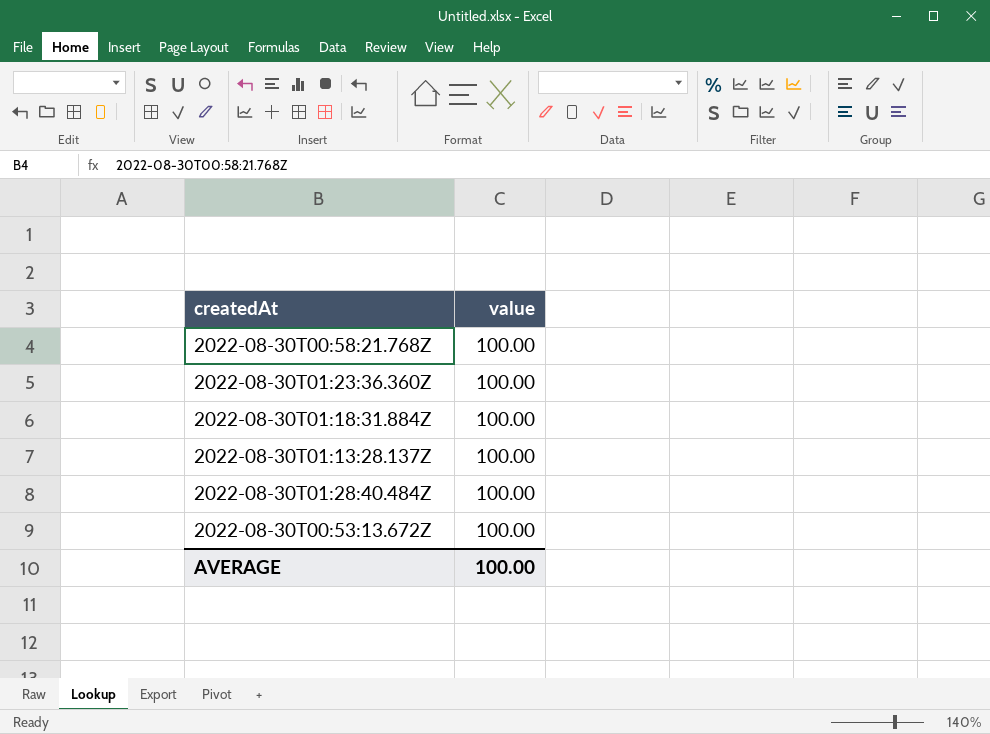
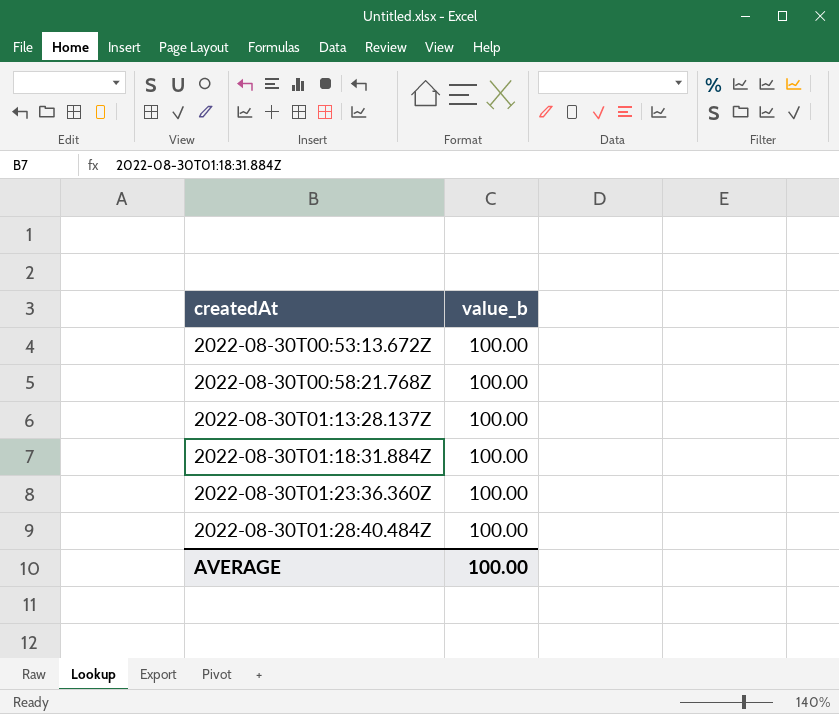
row order: none -> createdAt ascending
column name: value -> value_b

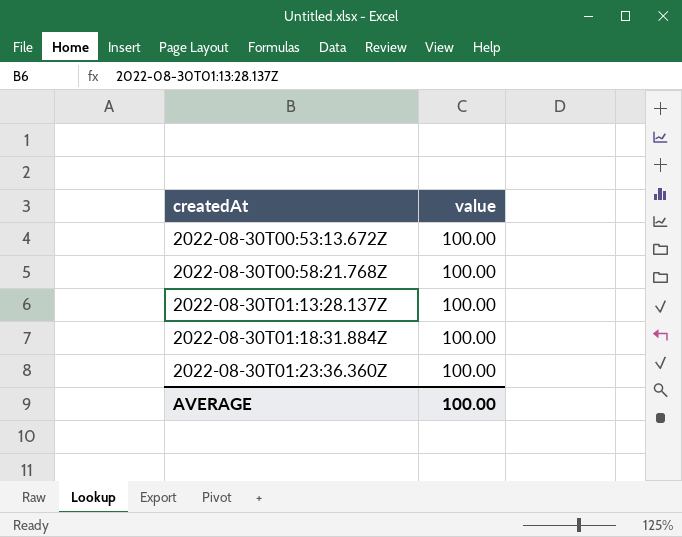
column name: value_b -> value
row 2022-08-30T01:28:40.484Z: 100.00 -> none

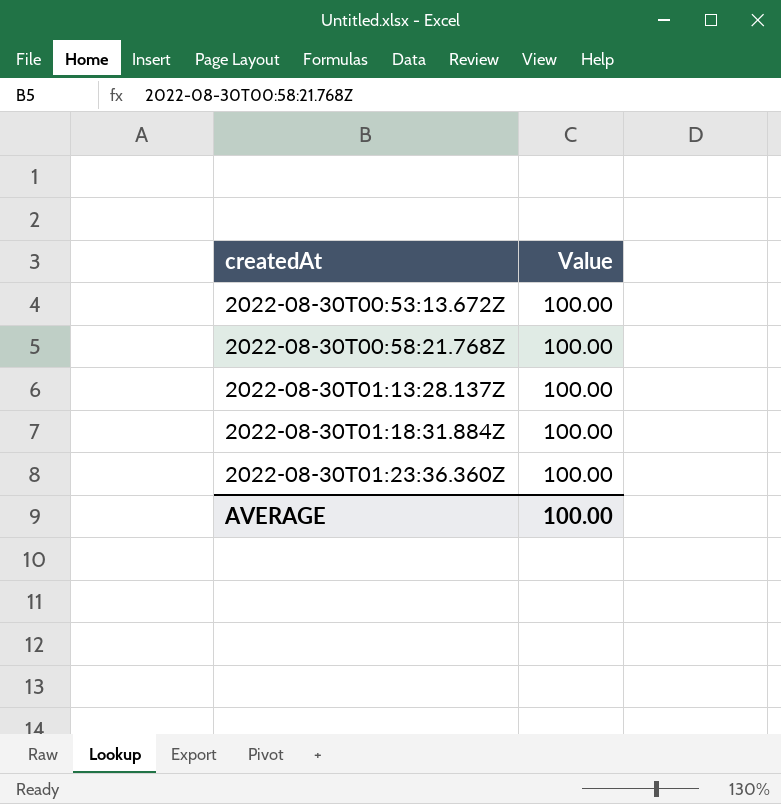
column name: value -> Value

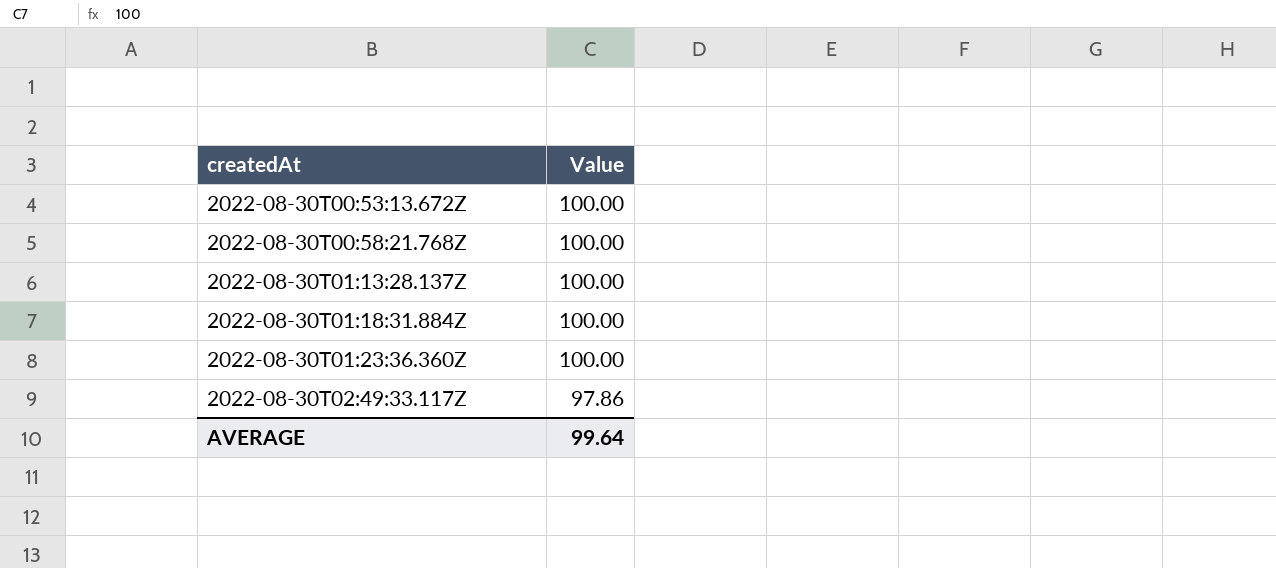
row 2022-08-30T02:49:33.117Z: none -> 97.86
AVERAGE | Value: 100.00 -> 99.64

